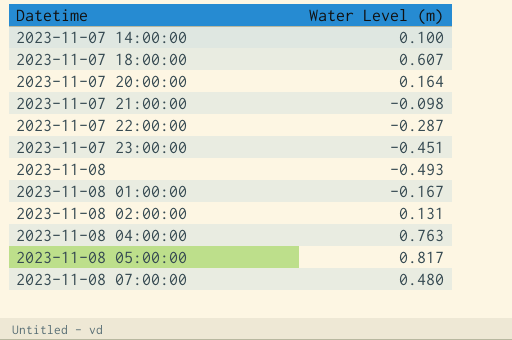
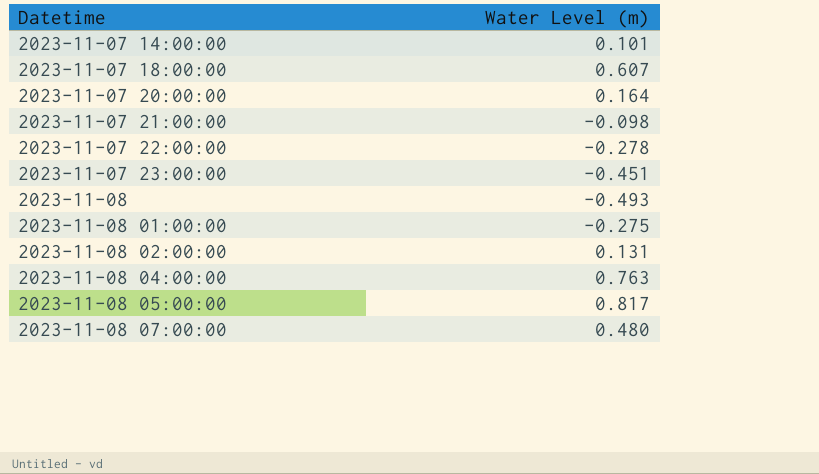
2023-11-07 14:00:00 | Water Level (m): 0.100 -> 0.101
2023-11-07 22:00:00 | Water Level (m): -0.287 -> -0.278
2023-11-08 01:00:00 | Water Level (m): -0.167 -> -0.275

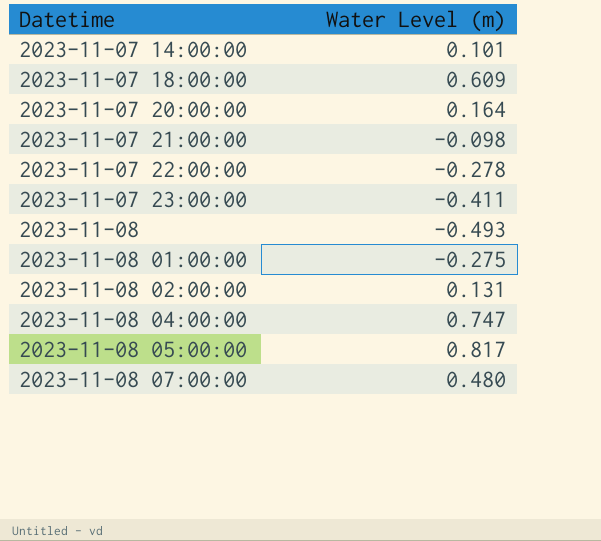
2023-11-07 18:00:00 | Water Level (m): 0.607 -> 0.609
2023-11-07 23:00:00 | Water Level (m): -0.451 -> -0.411
2023-11-08 04:00:00 | Water Level (m): 0.763 -> 0.747

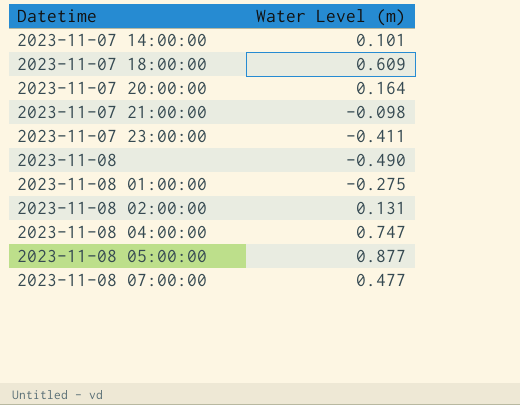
row 2023-11-07 22:00:00: -0.278 -> none
2023-11-08 | Water Level (m): -0.493 -> -0.490
2023-11-08 05:00:00 | Water Level (m): 0.817 -> 0.877
2023-11-08 07:00:00 | Water Level (m): 0.480 -> 0.477

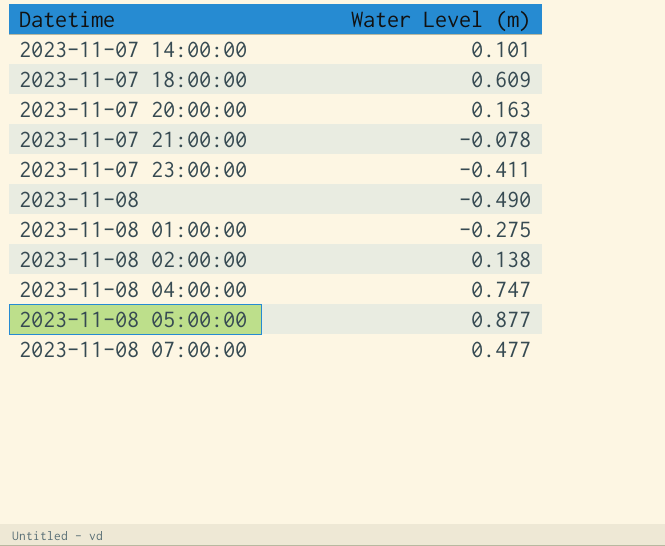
2023-11-07 20:00:00 | Water Level (m): 0.164 -> 0.163
2023-11-07 21:00:00 | Water Level (m): -0.098 -> -0.078
2023-11-08 02:00:00 | Water Level (m): 0.131 -> 0.138

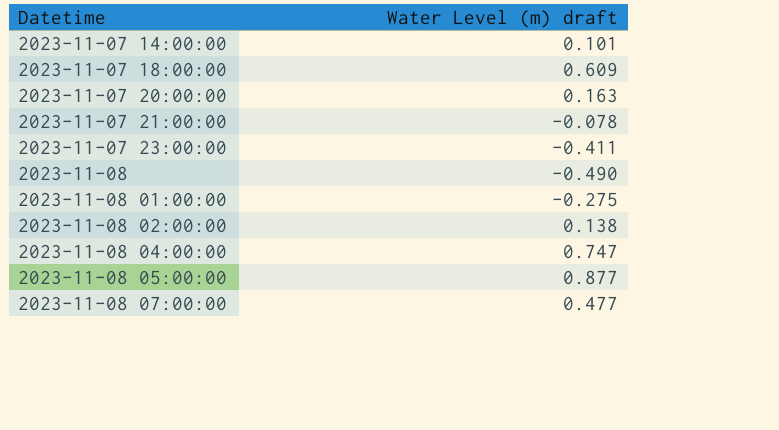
column name: Water Level (m) -> Water Level (m) draft

